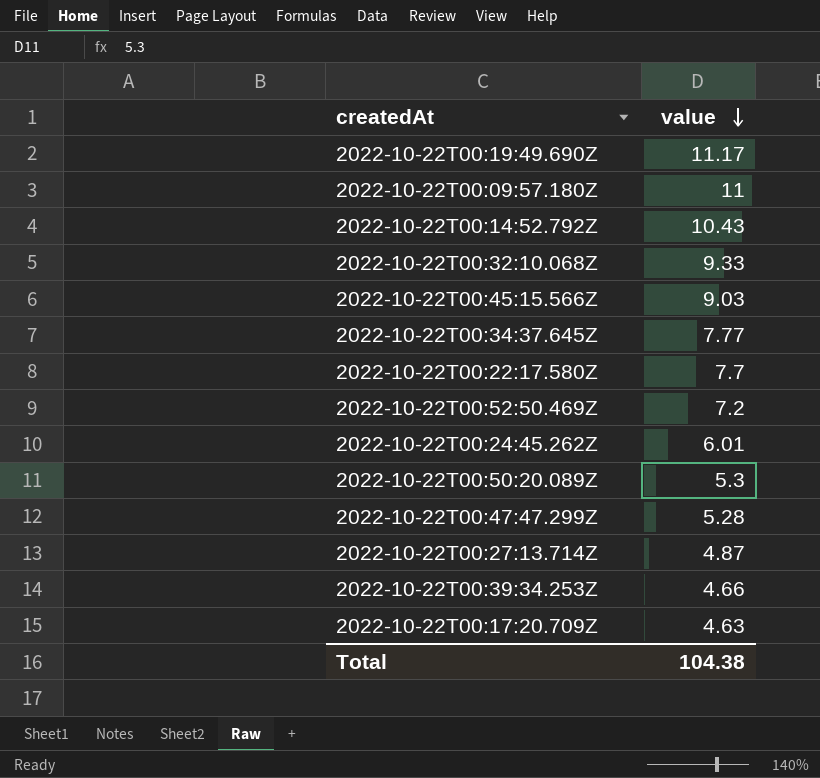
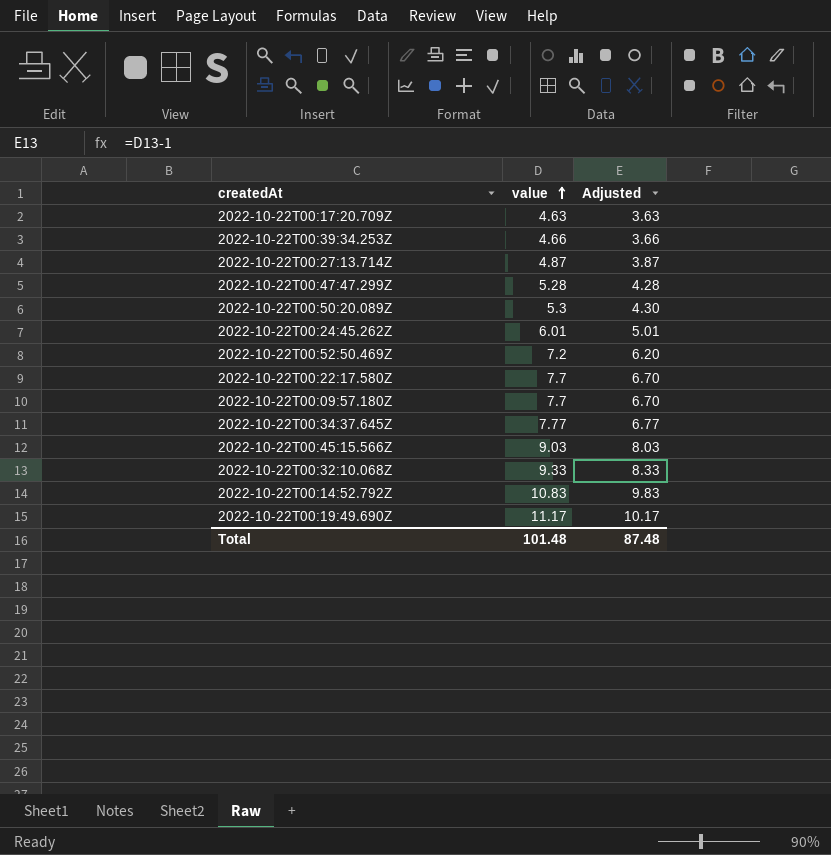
row order: value descending -> value ascending
column Adjusted | formula: none -> [value] - 1
2022-10-22T00:09:57.180Z | value: 11 -> 7.7
2022-10-22T00:14:52.792Z | value: 10.43 -> 10.83
Total | value: 104.38 -> 101.48

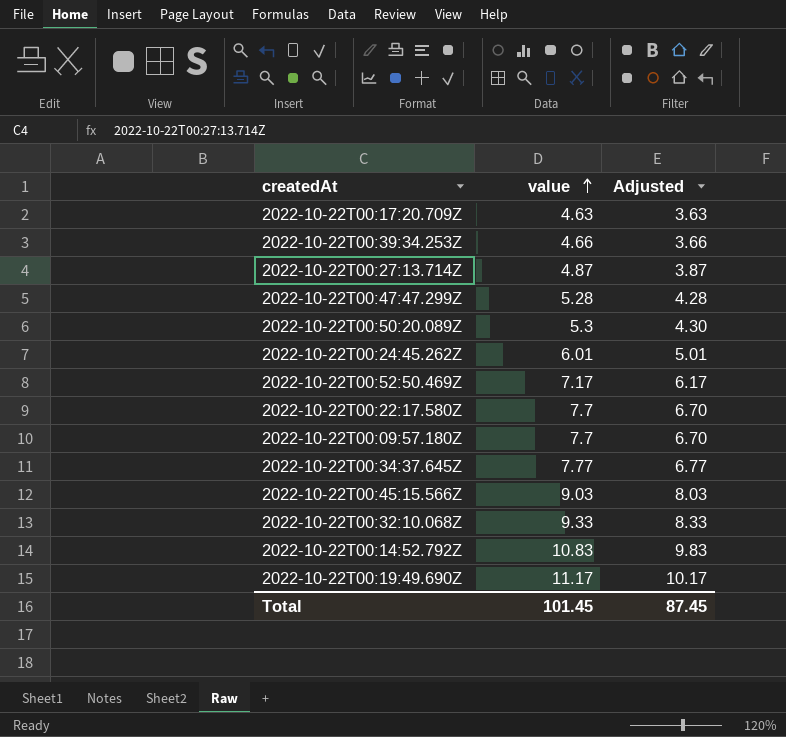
2022-10-22T00:52:50.469Z | value: 7.2 -> 7.17
2022-10-22T00:52:50.469Z | Adjusted: 6.20 -> 6.17
Total | value: 101.48 -> 101.45
Total | Adjusted: 87.48 -> 87.45

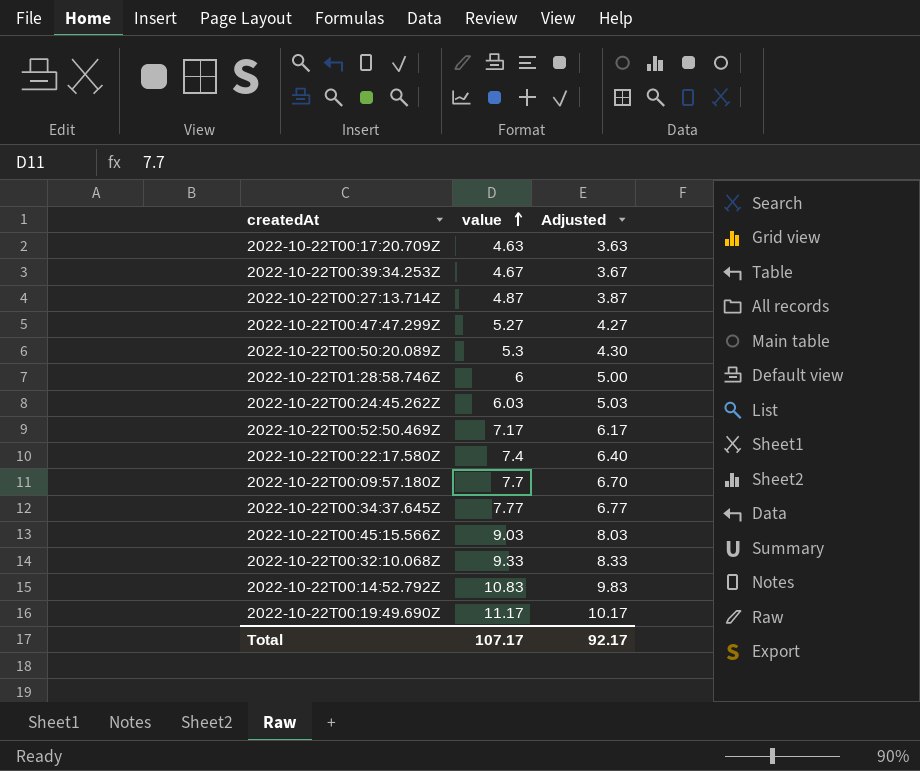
2022-10-22T00:39:34.253Z | value: 4.66 -> 4.67
2022-10-22T00:39:34.253Z | Adjusted: 3.66 -> 3.67
2022-10-22T00:47:47.299Z | value: 5.28 -> 5.27
2022-10-22T00:47:47.299Z | Adjusted: 4.28 -> 4.27
row 2022-10-22T01:28:58.746Z: none -> 6 | 5.00
2022-10-22T00:24:45.262Z | value: 6.01 -> 6.03
2022-10-22T00:24:45.262Z | Adjusted: 5.01 -> 5.03
2022-10-22T00:22:17.580Z | value: 7.7 -> 7.4
2022-10-22T00:22:17.580Z | Adjusted: 6.70 -> 6.40
Total | value: 101.45 -> 107.17
Total | Adjusted: 87.45 -> 92.17

